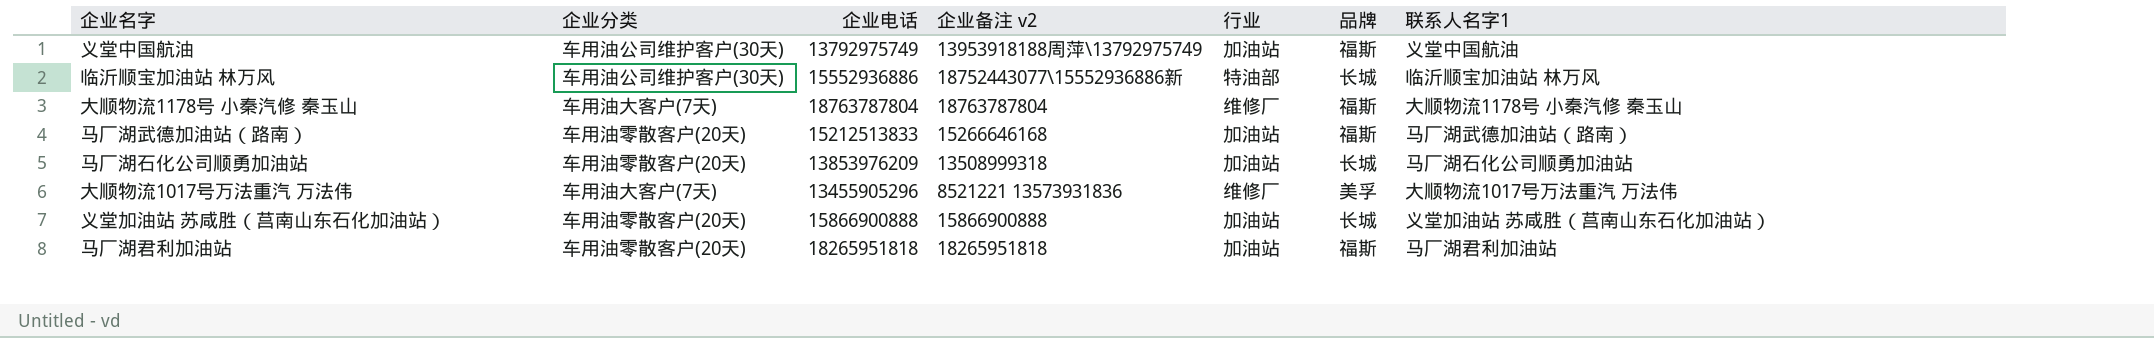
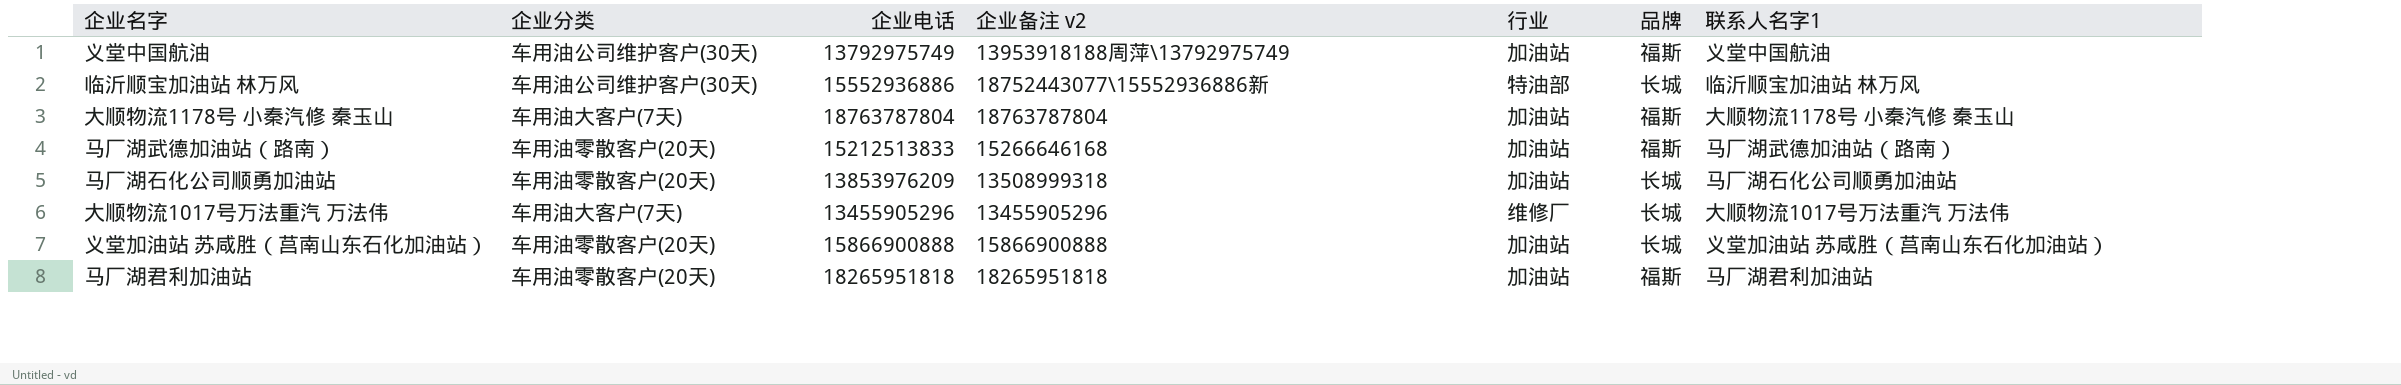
大顺物流1178号 小秦汽修 秦玉山 | 行业: 维修厂 -> 加油站
大顺物流1017号万法重汽 万法伟 | 企业备注 v2: 8521221 13573931836 -> 13455905296
大顺物流1017号万法重汽 万法伟 | 品牌: 美孚 -> 长城

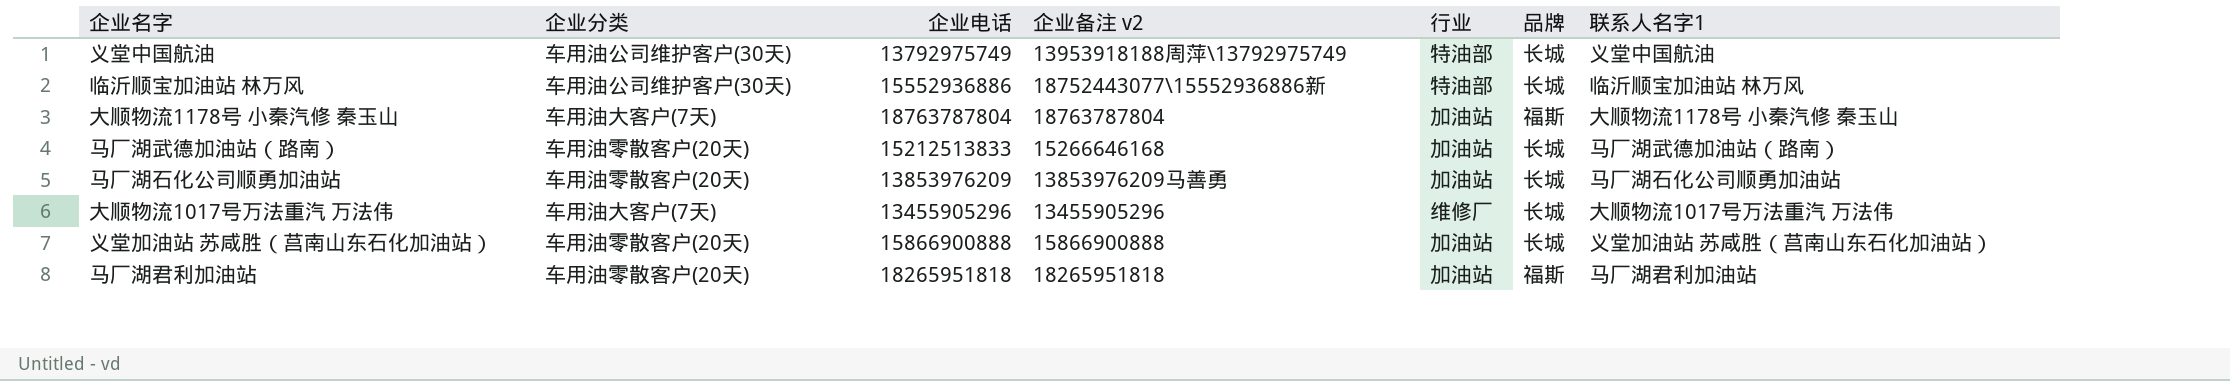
义堂中国航油 | 行业: 加油站 -> 特油部
义堂中国航油 | 品牌: 福斯 -> 长城
马厂湖武德加油站（路南） | 品牌: 福斯 -> 长城
马厂湖石化公司顺勇加油站 | 企业备注 v2: 13508999318 -> 13853976209马善勇

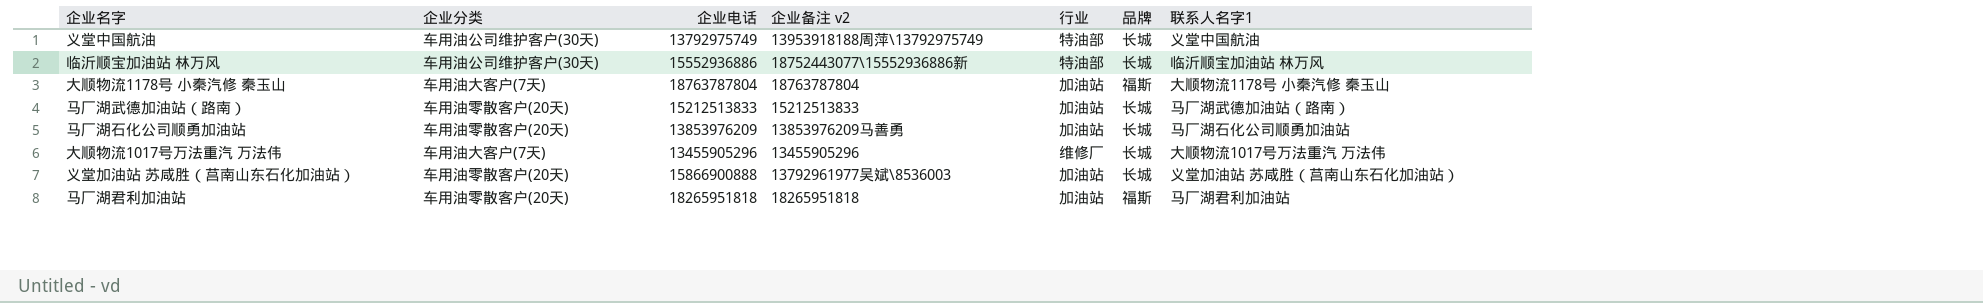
马厂湖武德加油站（路南） | 企业备注 v2: 15266646168 -> 15212513833
义堂加油站 苏咸胜（莒南山东石化加油站） | 企业备注 v2: 15866900888 -> 13792961977吴斌\8536003

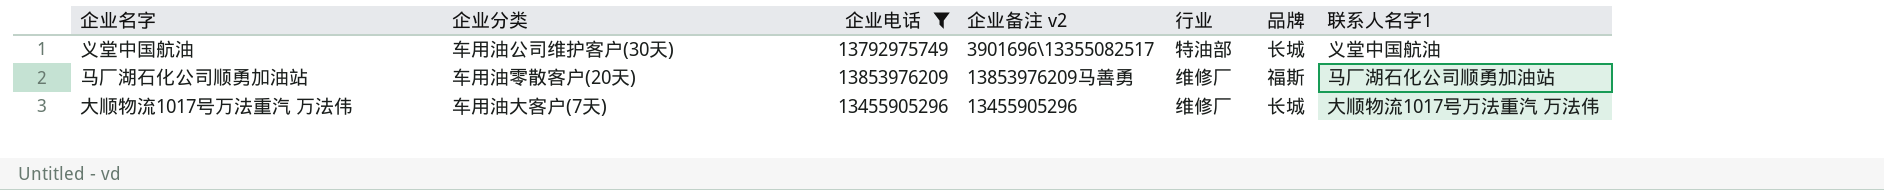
filter: none -> 企业电话 <= 13853976209
义堂中国航油 | 企业备注 v2: 13953918188周萍\13792975749 -> 3901696\13355082517
马厂湖石化公司顺勇加油站 | 行业: 加油站 -> 维修厂
马厂湖石化公司顺勇加油站 | 品牌: 长城 -> 福斯

